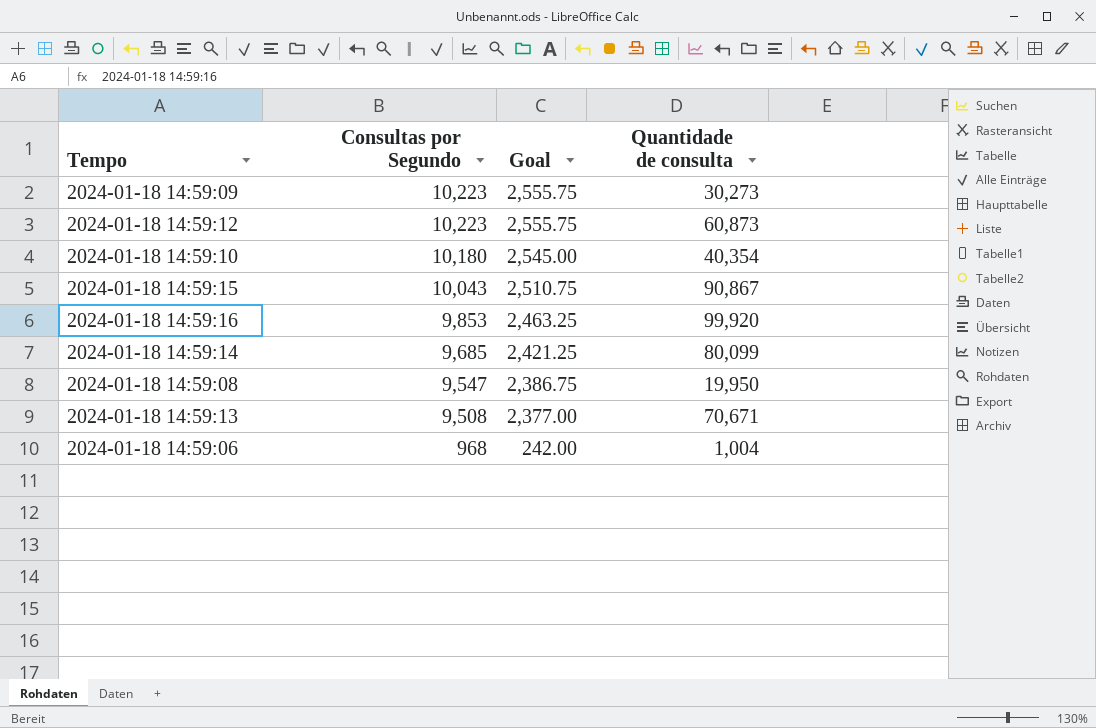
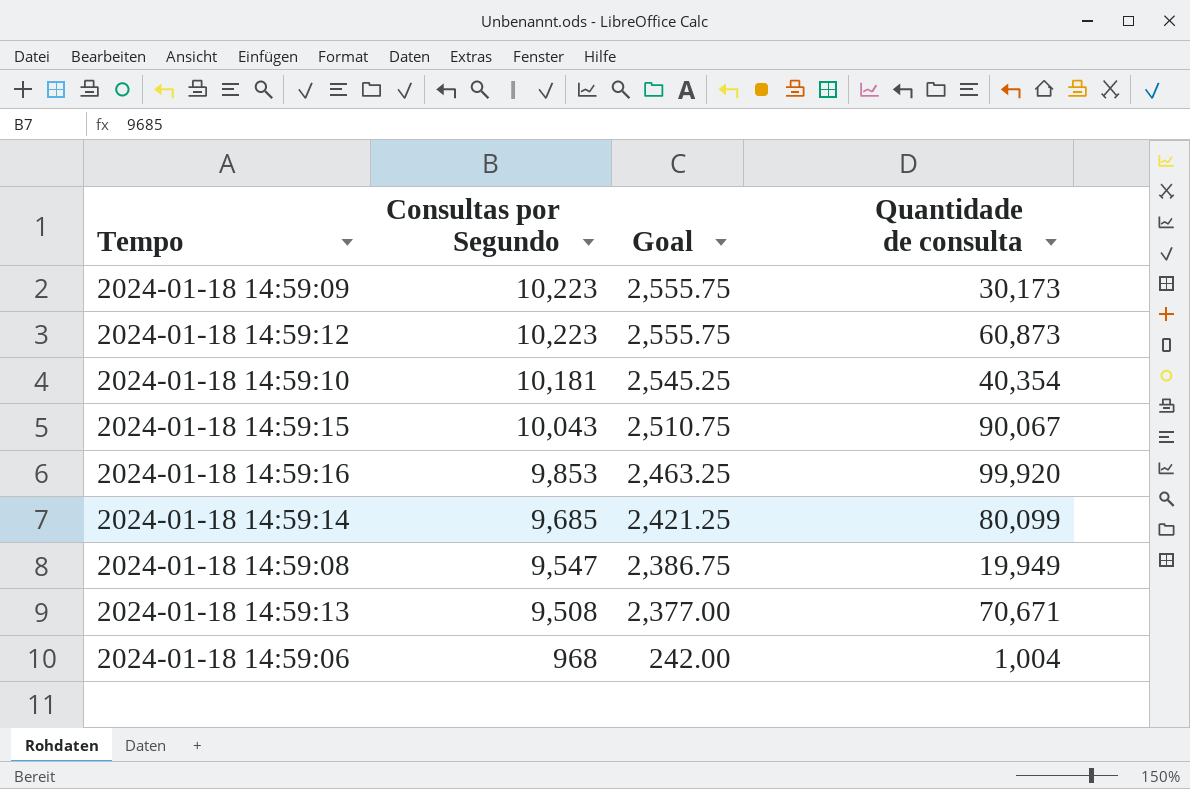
2024-01-18 14:59:09 | Quantidade de consulta: 30,273 -> 30,173
2024-01-18 14:59:10 | Consultas por Segundo: 10,180 -> 10,181
2024-01-18 14:59:10 | Goal: 2,545.00 -> 2,545.25
2024-01-18 14:59:15 | Quantidade de consulta: 90,867 -> 90,067
2024-01-18 14:59:08 | Quantidade de consulta: 19,950 -> 19,949

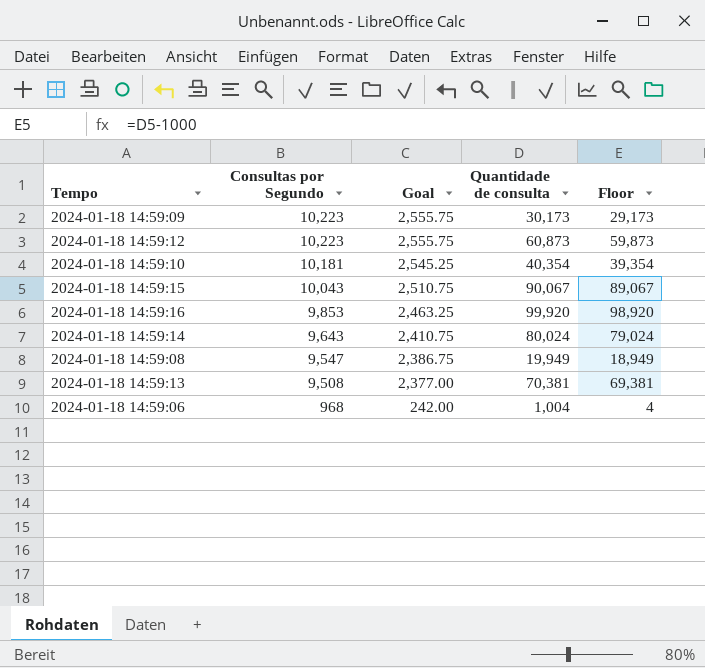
column Floor | formula: none -> [Quantidade de consulta] - 1000
2024-01-18 14:59:14 | Consultas por Segundo: 9,685 -> 9,643
2024-01-18 14:59:14 | Goal: 2,421.25 -> 2,410.75
2024-01-18 14:59:14 | Quantidade de consulta: 80,099 -> 80,024
2024-01-18 14:59:13 | Quantidade de consulta: 70,671 -> 70,381

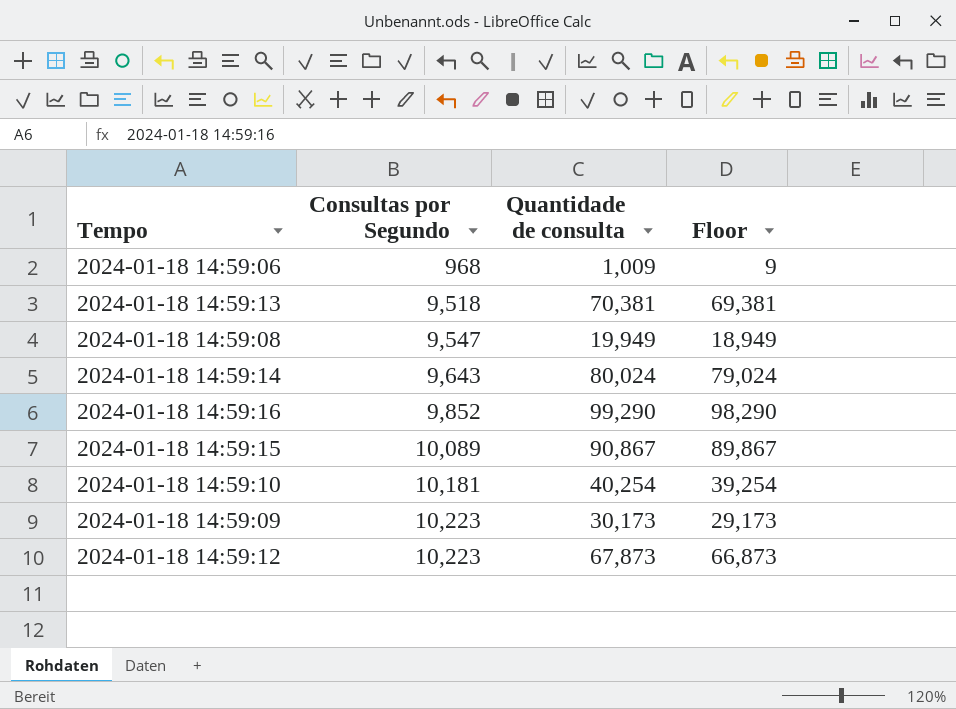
row order: Consultas por Segundo descending -> Consultas por Segundo ascending
column Goal | formula: [Consultas por Segundo] * 0.25 -> none
2024-01-18 14:59:06 | Quantidade de consulta: 1,004 -> 1,009
2024-01-18 14:59:06 | Floor: 4 -> 9
2024-01-18 14:59:13 | Consultas por Segundo: 9,508 -> 9,518
2024-01-18 14:59:16 | Consultas por Segundo: 9,853 -> 9,852
2024-01-18 14:59:16 | Quantidade de consulta: 99,920 -> 99,290
2024-01-18 14:59:16 | Floor: 98,920 -> 98,290
2024-01-18 14:59:15 | Consultas por Segundo: 10,043 -> 10,089
2024-01-18 14:59:15 | Quantidade de consulta: 90,067 -> 90,867
2024-01-18 14:59:15 | Floor: 89,067 -> 89,867
2024-01-18 14:59:10 | Quantidade de consulta: 40,354 -> 40,254
2024-01-18 14:59:10 | Floor: 39,354 -> 39,254
2024-01-18 14:59:12 | Quantidade de consulta: 60,873 -> 67,873
2024-01-18 14:59:12 | Floor: 59,873 -> 66,873

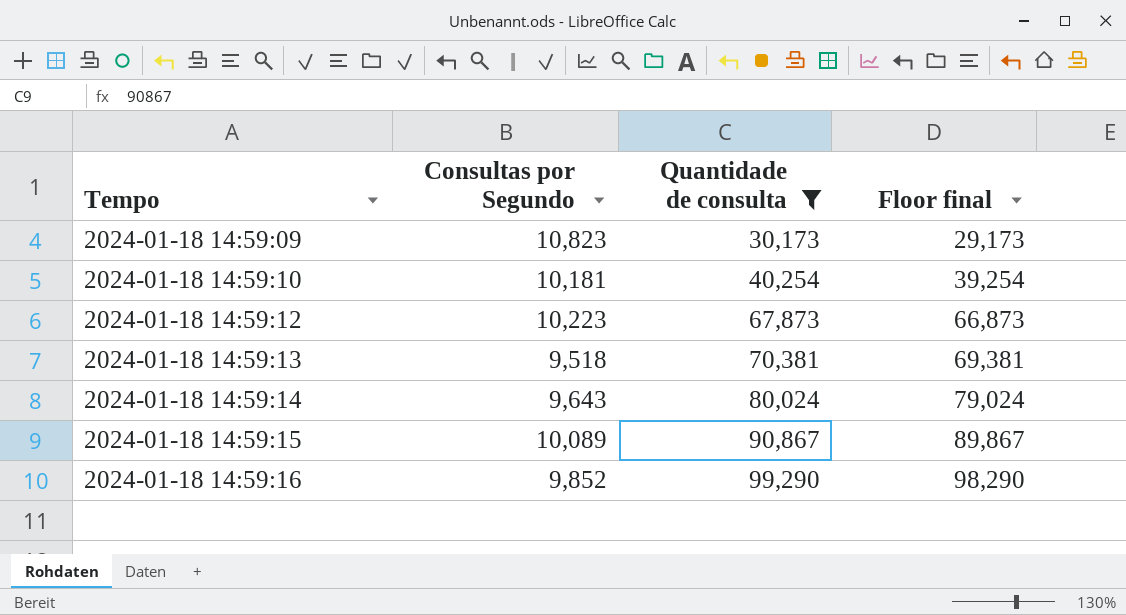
filter: none -> Quantidade de consulta >= 30,173
row order: Consultas por Segundo ascending -> Tempo ascending
column name: Floor -> Floor final
2024-01-18 14:59:09 | Consultas por Segundo: 10,223 -> 10,823

